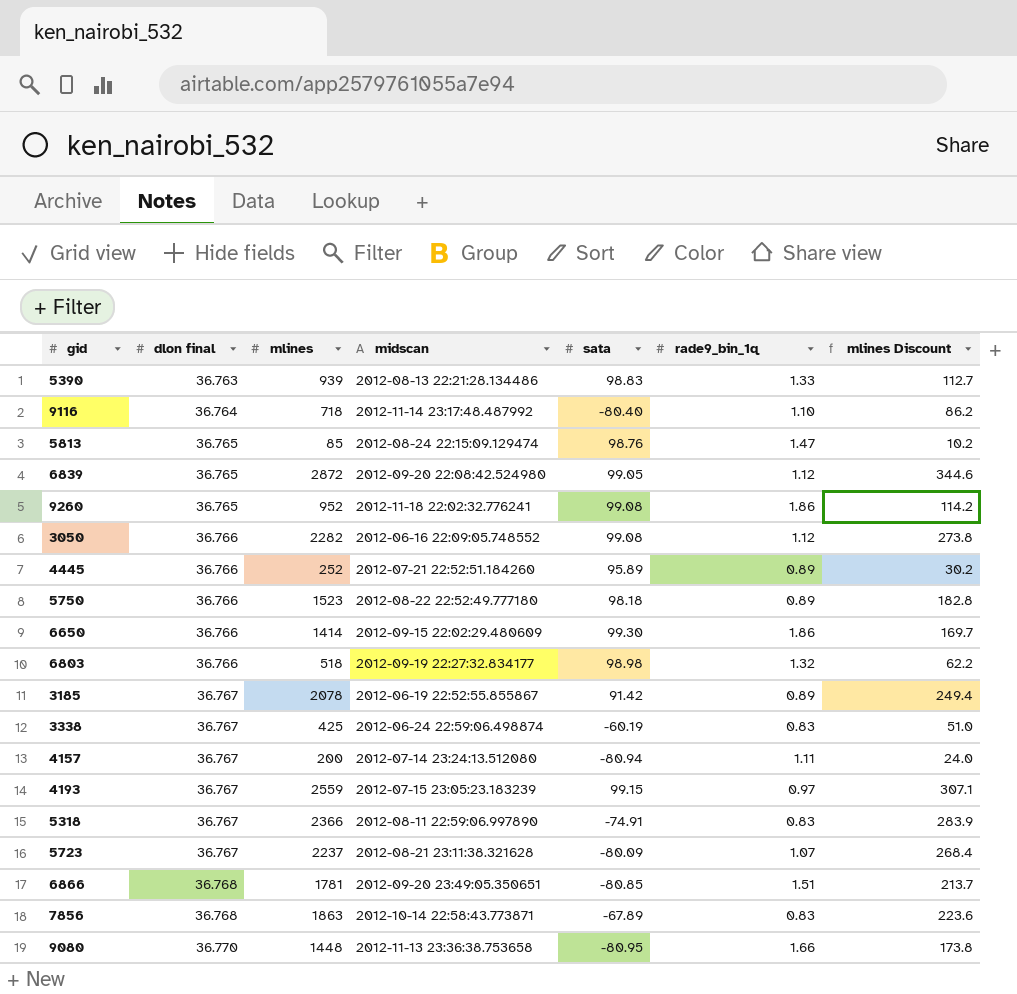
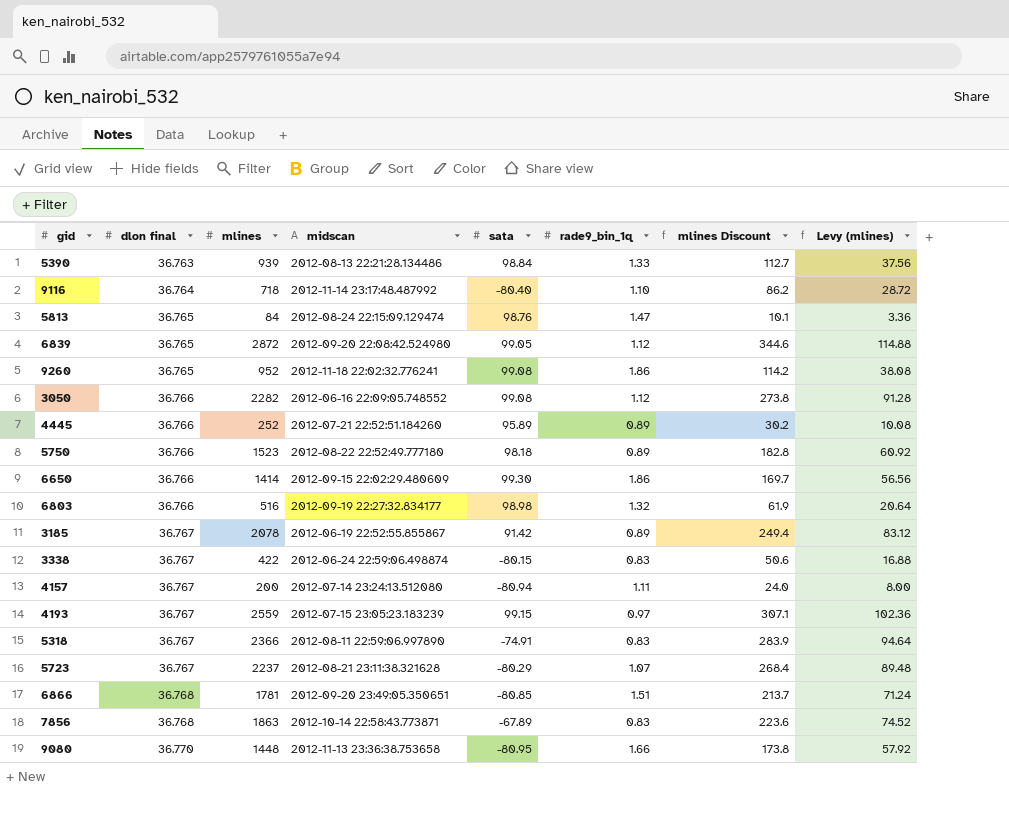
column Levy (mlines) | formula: none -> [mlines] * 0.04
5390 | sata: 98.83 -> 98.84
5813 | mlines: 85 -> 84
5813 | mlines Discount: 10.2 -> 10.1
6803 | mlines: 518 -> 516
6803 | mlines Discount: 62.2 -> 61.9
3338 | mlines: 425 -> 422
3338 | sata: -60.19 -> -80.15
3338 | mlines Discount: 51.0 -> 50.6
5723 | sata: -80.09 -> -80.29

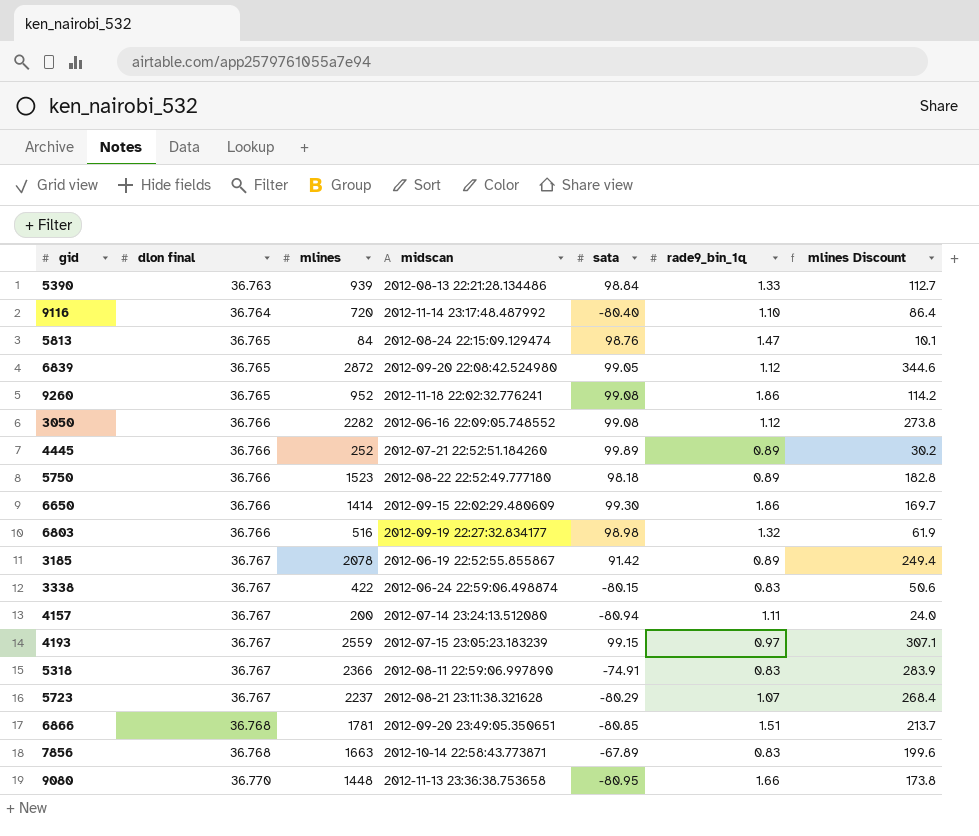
column Levy (mlines) | formula: [mlines] * 0.04 -> none
9116 | mlines: 718 -> 720
9116 | mlines Discount: 86.2 -> 86.4
4445 | sata: 95.89 -> 99.89
7856 | mlines: 1863 -> 1663
7856 | mlines Discount: 223.6 -> 199.6

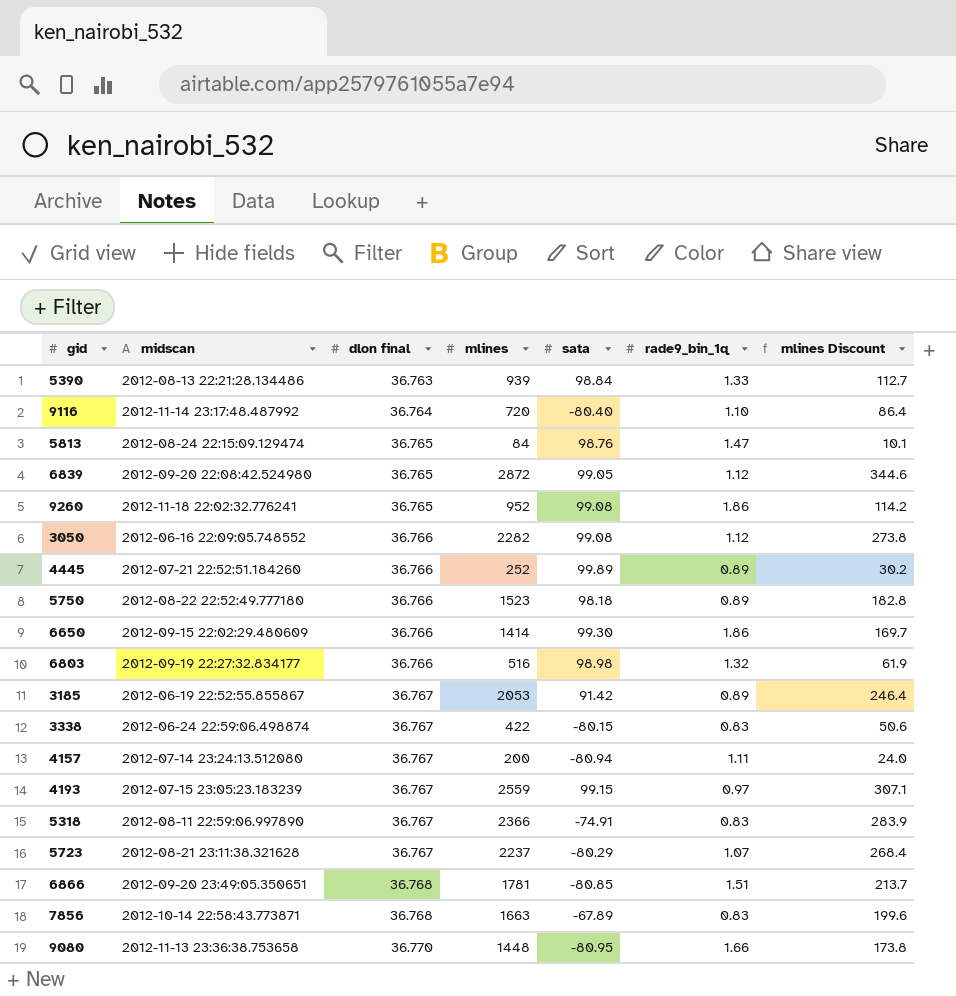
column midscan | position: 4 -> 2
3185 | mlines: 2078 -> 2053
3185 | mlines Discount: 249.4 -> 246.4

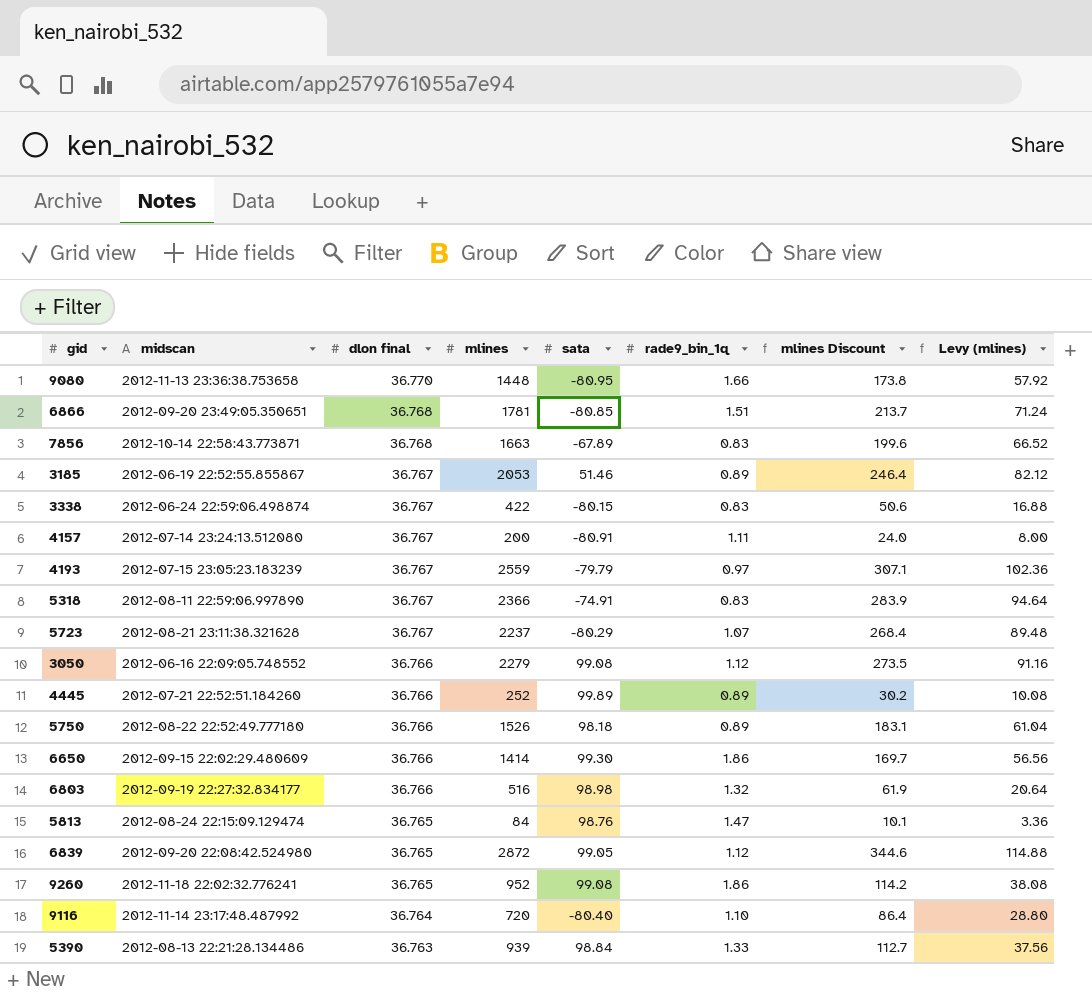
row order: dlon final ascending -> dlon final descending
column Levy (mlines) | formula: none -> [mlines] * 0.04
3185 | sata: 91.42 -> 51.46
4157 | sata: -80.94 -> -80.91
4193 | sata: 99.15 -> -79.79
3050 | mlines: 2282 -> 2279
3050 | mlines Discount: 273.8 -> 273.5
5750 | mlines: 1523 -> 1526
5750 | mlines Discount: 182.8 -> 183.1

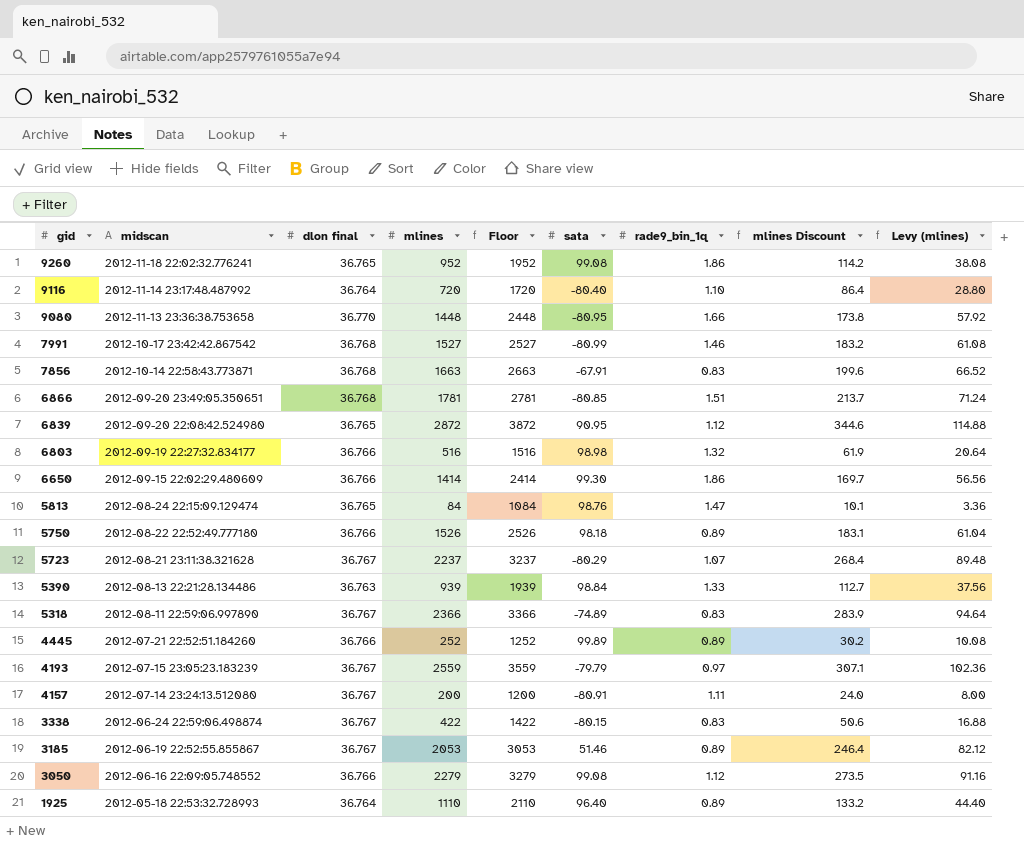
row order: dlon final descending -> gid descending
column Floor | formula: none -> [mlines] + 1000
row 7991: none -> 2012-10-17 23:42:42.867542 | 36.768 | 1527 | 2527 | -80.99 | 1.46 | 183.2 | 61.08
7856 | sata: -67.89 -> -67.91
6839 | sata: 99.05 -> 90.95
5318 | sata: -74.91 -> -74.89
row 1925: none -> 2012-05-18 22:53:32.728993 | 36.764 | 1110 | 2110 | 96.40 | 0.89 | 133.2 | 44.40

